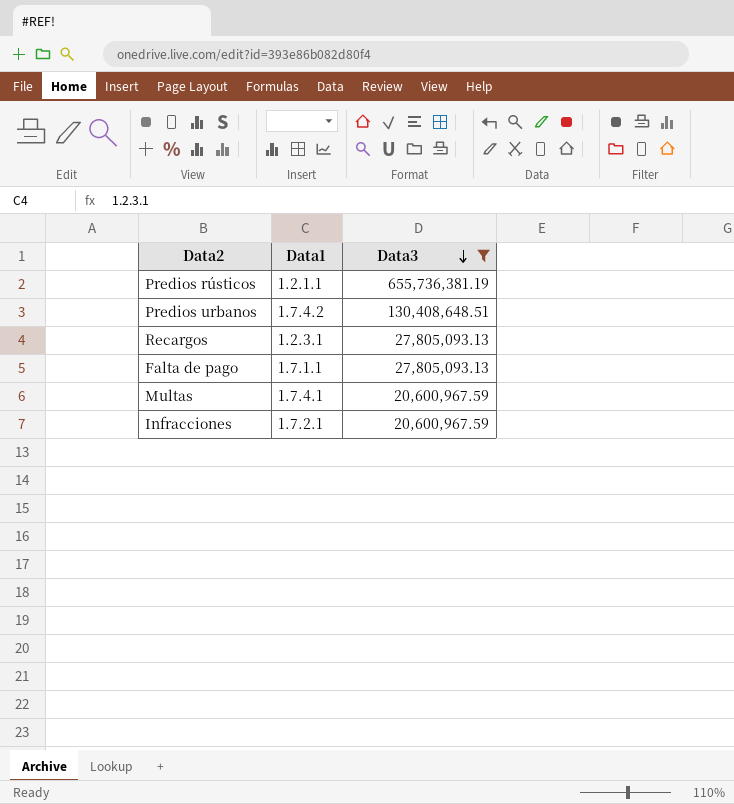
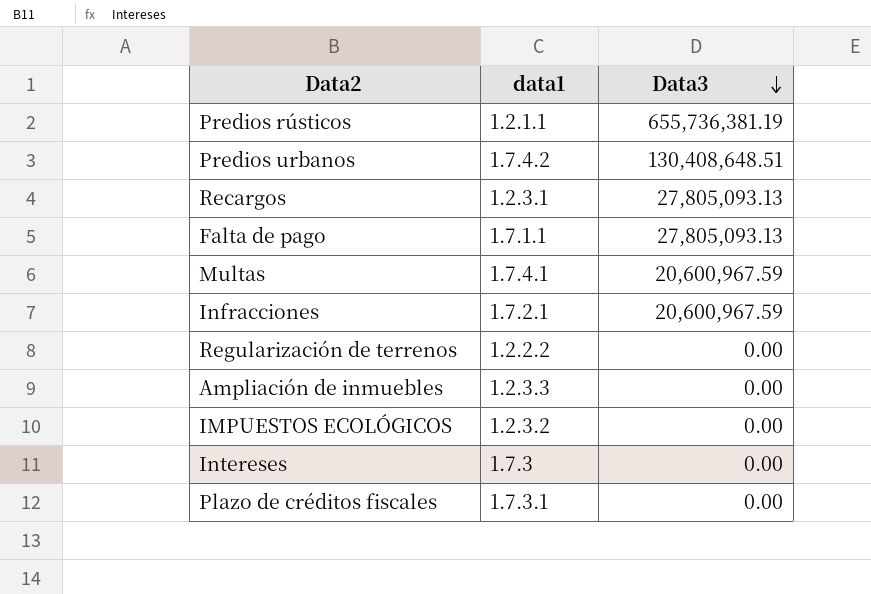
filter: Data3 != 0.00 -> none
column name: Data1 -> data1

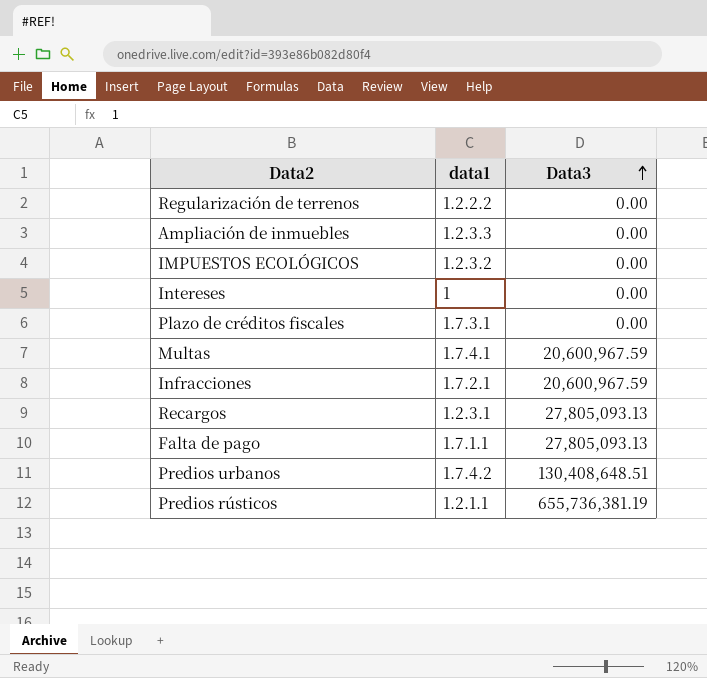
row order: Data3 descending -> Data3 ascending
Intereses | data1: 1.7.3 -> 1

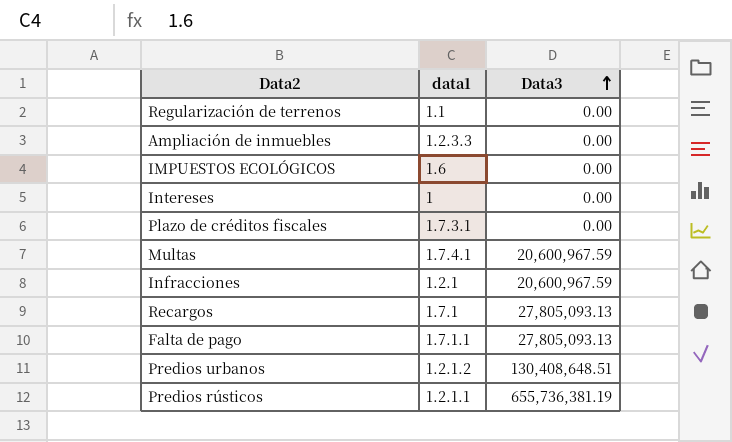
Regularización de terrenos | data1: 1.2.2.2 -> 1.1
IMPUESTOS ECOLÓGICOS | data1: 1.2.3.2 -> 1.6
Infracciones | data1: 1.7.2.1 -> 1.2.1
Recargos | data1: 1.2.3.1 -> 1.7.1
Predios urbanos | data1: 1.7.4.2 -> 1.2.1.2

